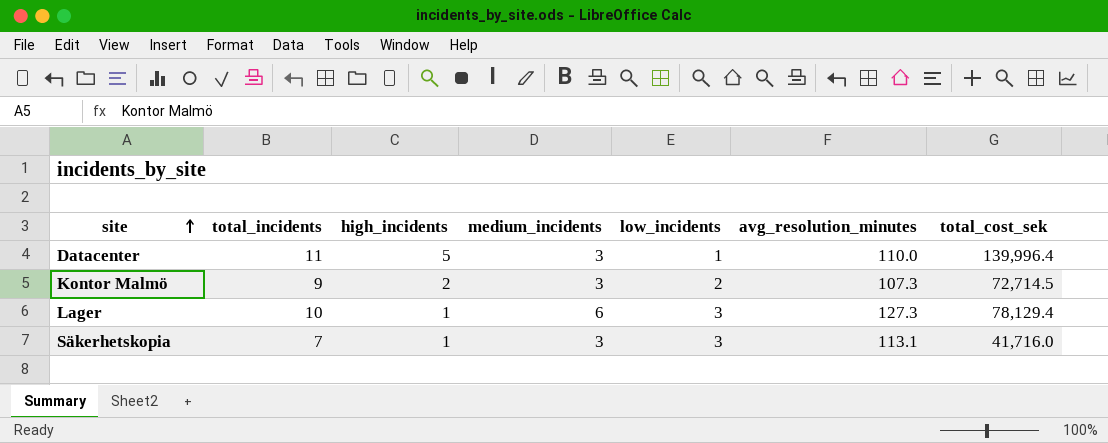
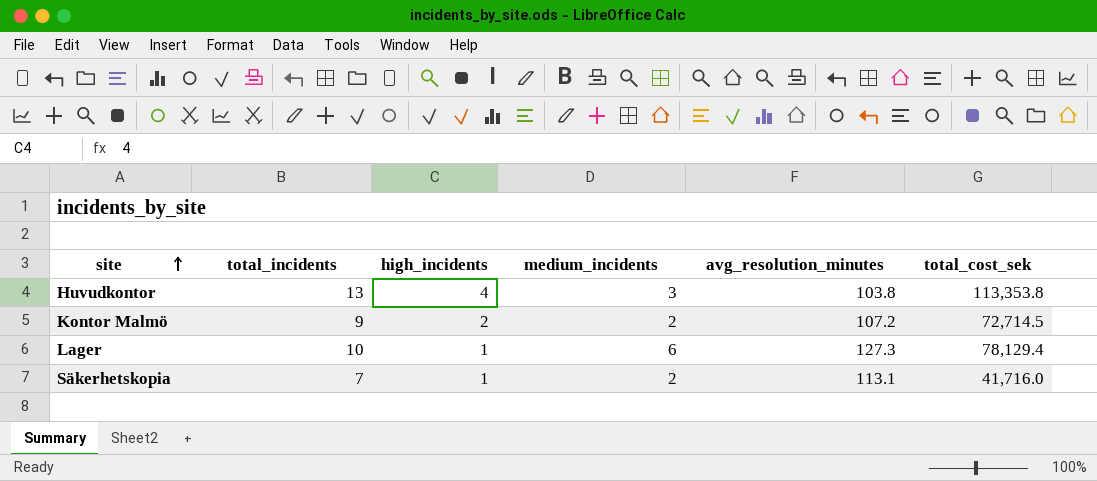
column low_incidents | position: 5 -> none
row Datacenter: 11 | 5 | 3 | 1 | 110.0 | 139,996.4 -> none
row Huvudkontor: none -> 13 | 4 | 3 | 103.8 | 113,353.8
Kontor Malmö | medium_incidents: 3 -> 2
Kontor Malmö | avg_resolution_minutes: 107.3 -> 107.2
Säkerhetskopia | medium_incidents: 3 -> 2

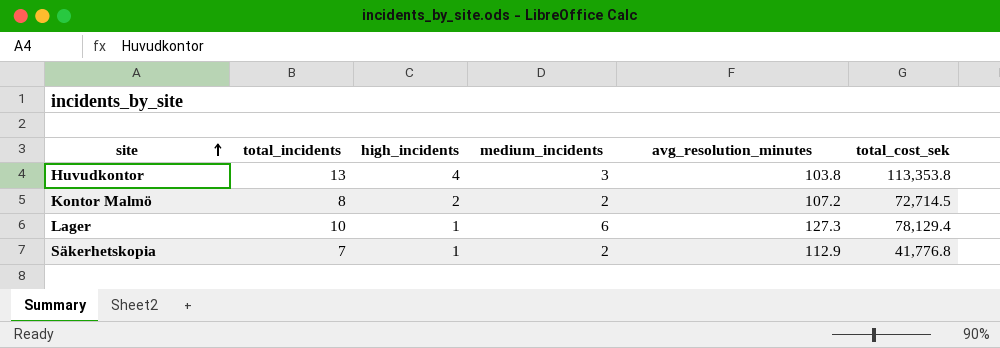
Kontor Malmö | total_incidents: 9 -> 8
Säkerhetskopia | avg_resolution_minutes: 113.1 -> 112.9
Säkerhetskopia | total_cost_sek: 41,716.0 -> 41,776.8

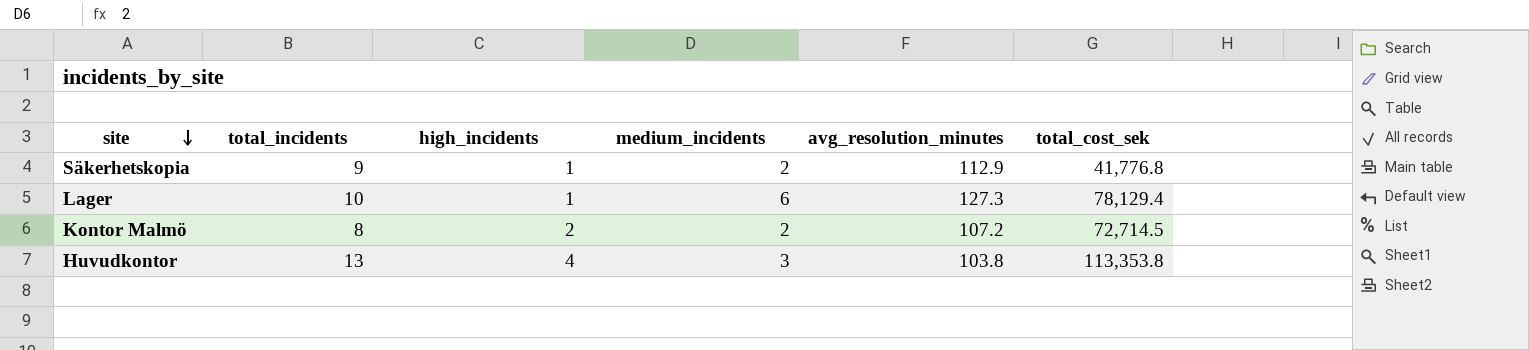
row order: site ascending -> site descending
Säkerhetskopia | total_incidents: 7 -> 9

